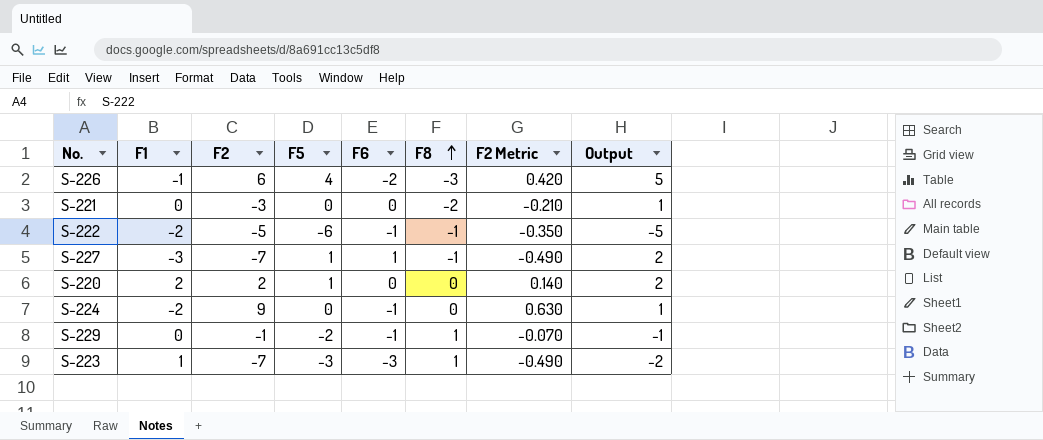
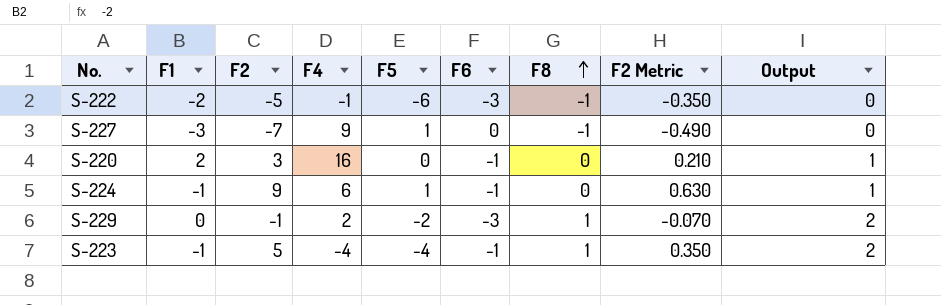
column F4 | position: none -> 4
column Output | formula: [F5] + 1 -> [F8] + 1
row S-226: -1 | 6 | 4 | -2 | -3 | 0.420 | 5 -> none
row S-221: 0 | -3 | 0 | 0 | -2 | -0.210 | 1 -> none
S-222 | F6: -1 -> -3
S-227 | F6: 1 -> 0
S-220 | F2: 2 -> 3
S-220 | F5: 1 -> 0
S-220 | F6: 0 -> -1
S-220 | F2 Metric: 0.140 -> 0.210
S-224 | F1: -2 -> -1
S-224 | F5: 0 -> 1
S-229 | F6: -1 -> -3
S-223 | F1: 1 -> -1
S-223 | F2: -7 -> 5
S-223 | F5: -3 -> -4
S-223 | F6: -3 -> -1
S-223 | F2 Metric: -0.490 -> 0.350

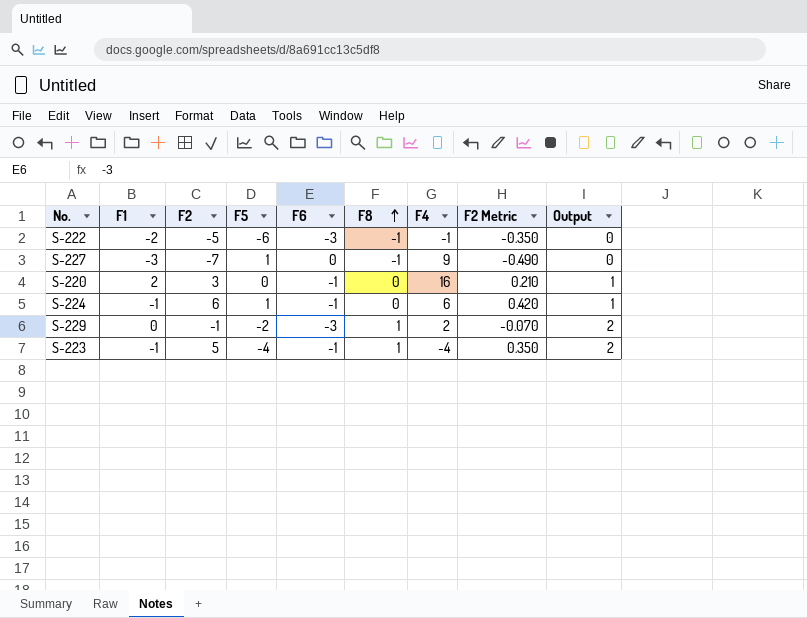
column F4 | position: 4 -> 7
S-224 | F2: 9 -> 6
S-224 | F2 Metric: 0.630 -> 0.420

